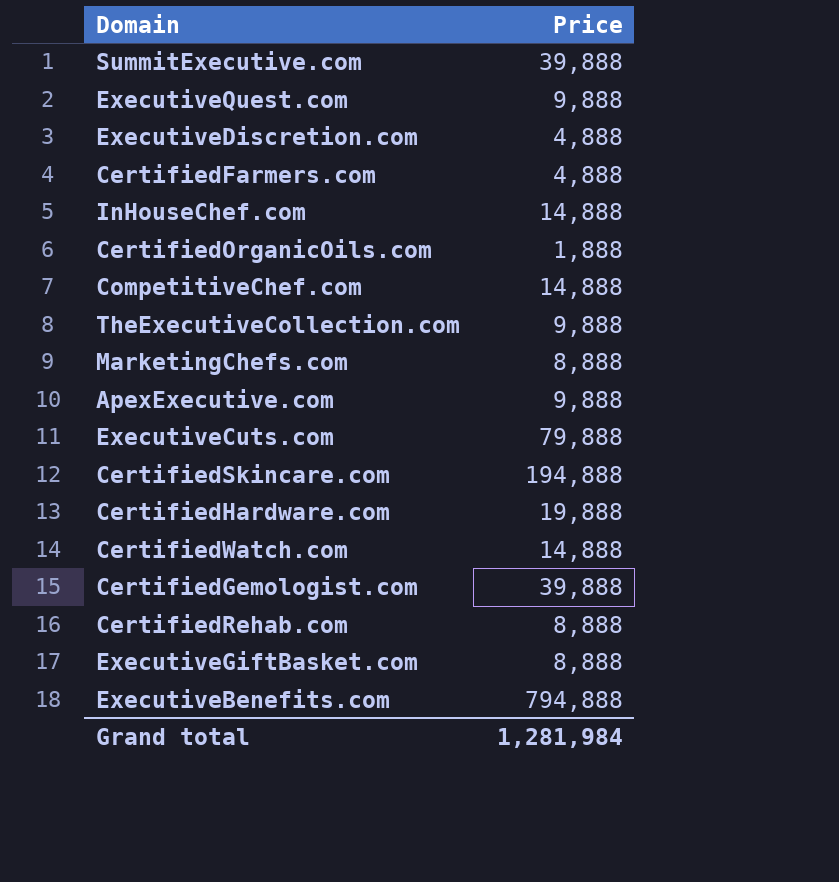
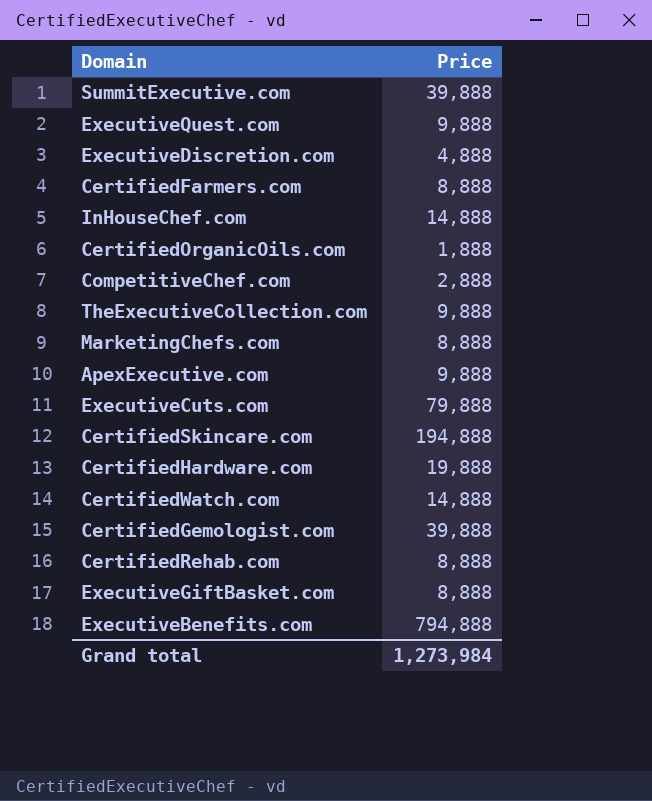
CertifiedFarmers.com | Price: 4,888 -> 8,888
CompetitiveChef.com | Price: 14,888 -> 2,888
Grand total | Price: 1,281,984 -> 1,273,984

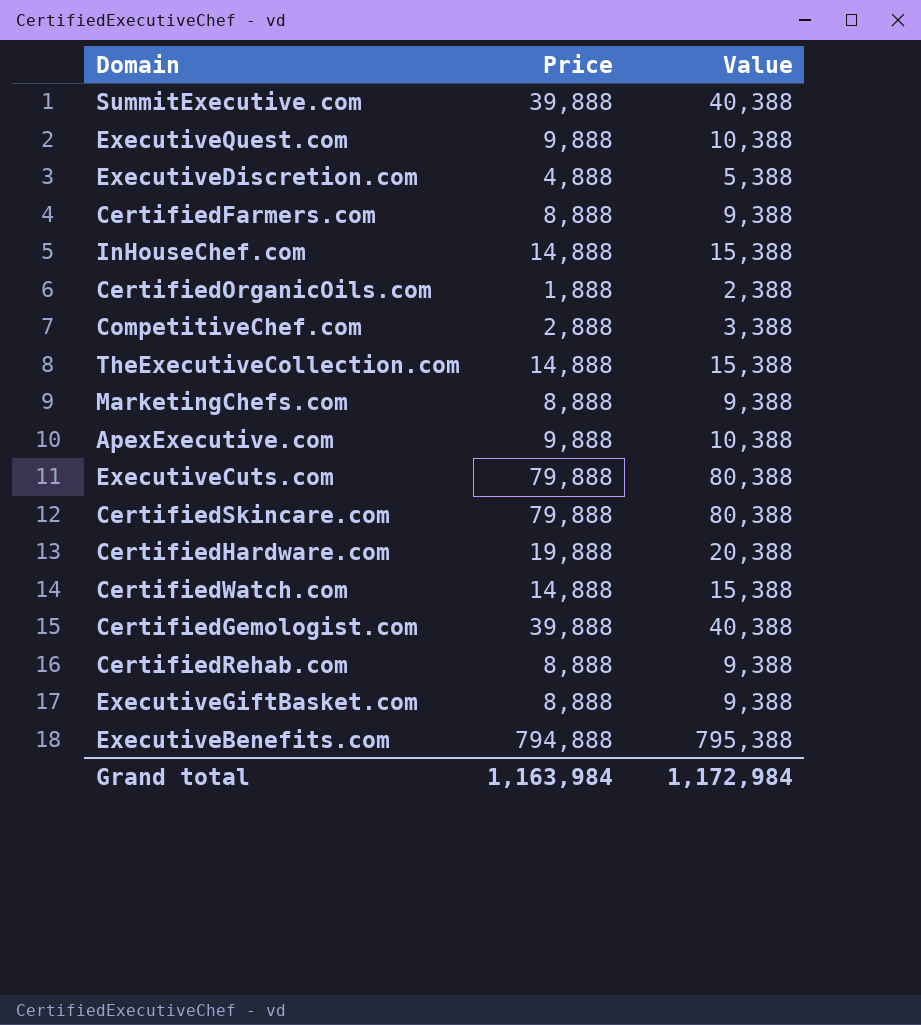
column Value | formula: none -> [Price] + 500
TheExecutiveCollection.com | Price: 9,888 -> 14,888
CertifiedSkincare.com | Price: 194,888 -> 79,888
Grand total | Price: 1,273,984 -> 1,163,984

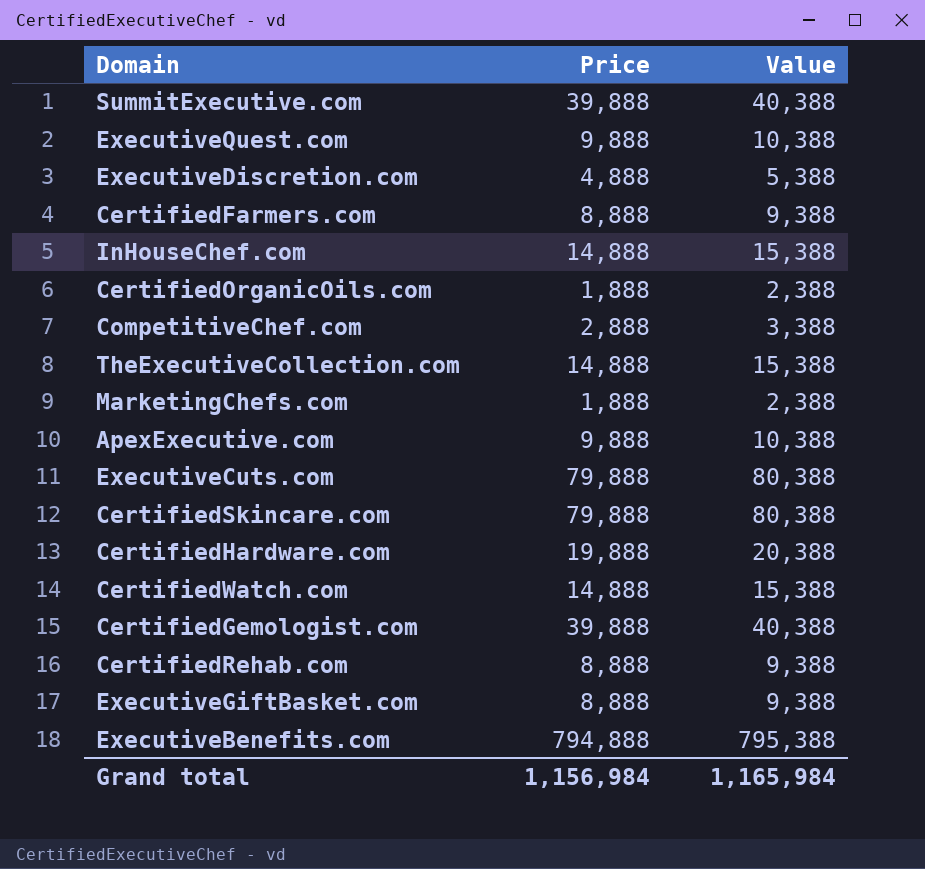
MarketingChefs.com | Price: 8,888 -> 1,888
MarketingChefs.com | Value: 9,388 -> 2,388
Grand total | Price: 1,163,984 -> 1,156,984
Grand total | Value: 1,172,984 -> 1,165,984

